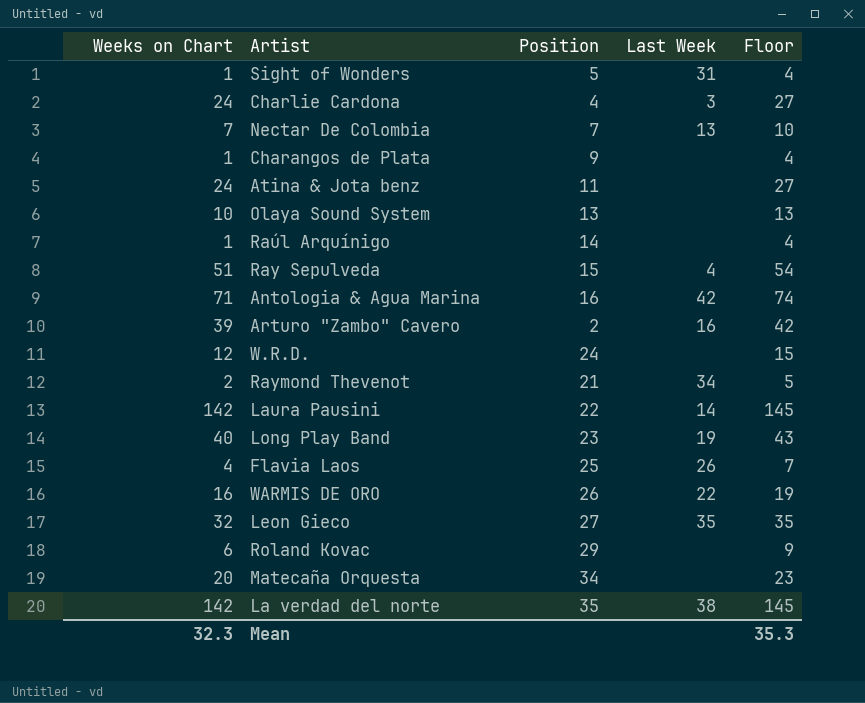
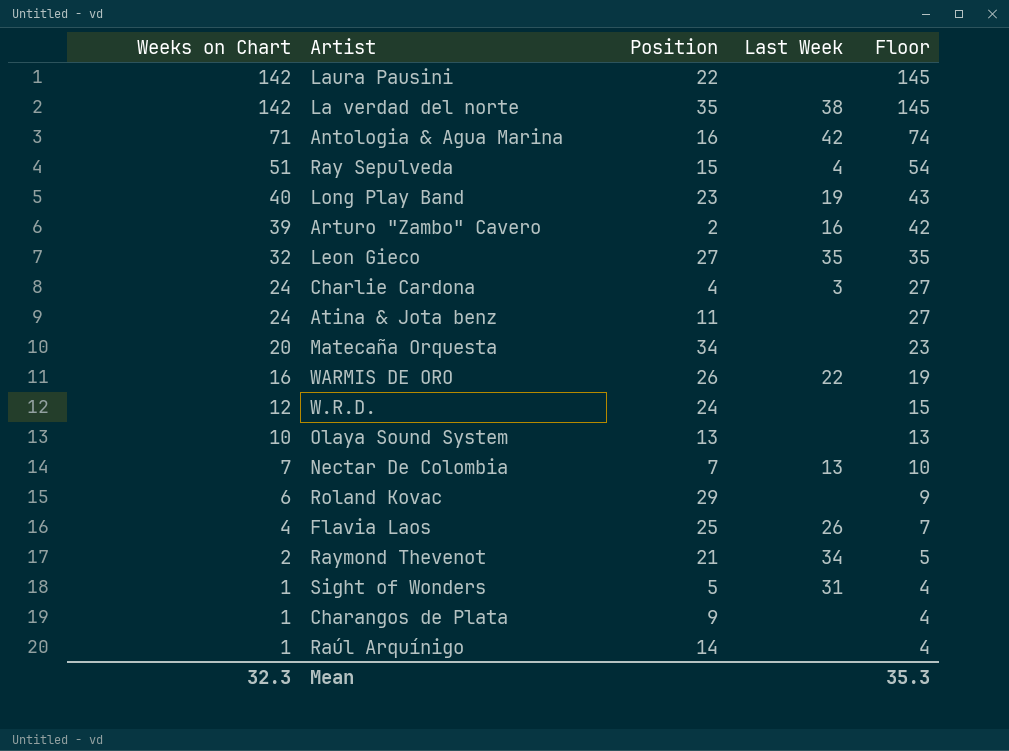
row order: none -> Weeks on Chart descending
Laura Pausini | Last Week: 14 -> none

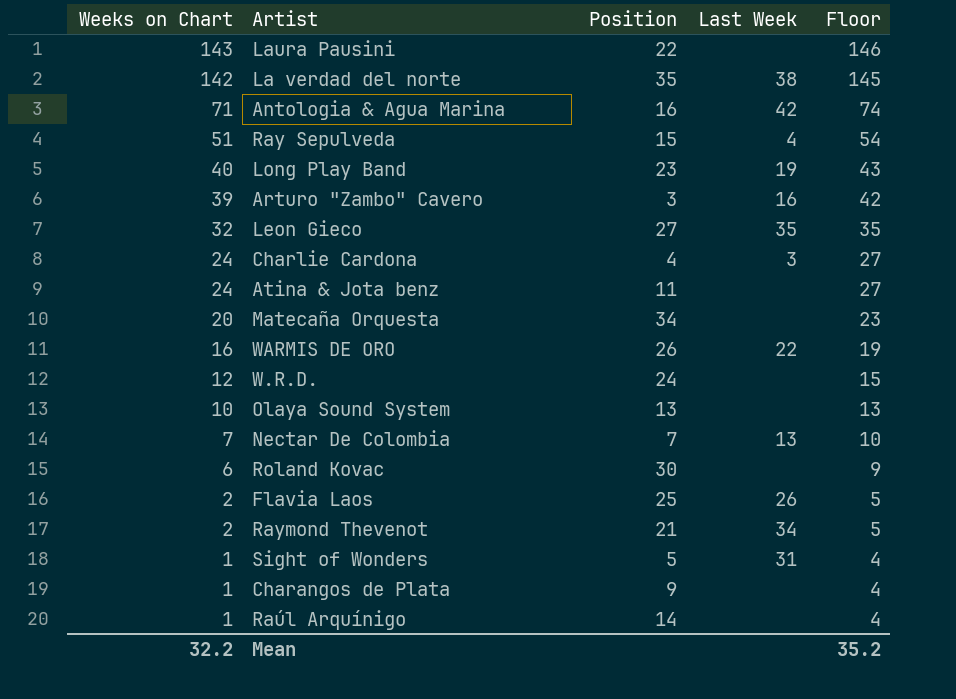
Laura Pausini | Weeks on Chart: 142 -> 143
Laura Pausini | Floor: 145 -> 146
Arturo "Zambo" Cavero | Position: 2 -> 3
Roland Kovac | Position: 29 -> 30
Flavia Laos | Weeks on Chart: 4 -> 2
Flavia Laos | Floor: 7 -> 5
Mean | Weeks on Chart: 32.3 -> 32.2
Mean | Floor: 35.3 -> 35.2

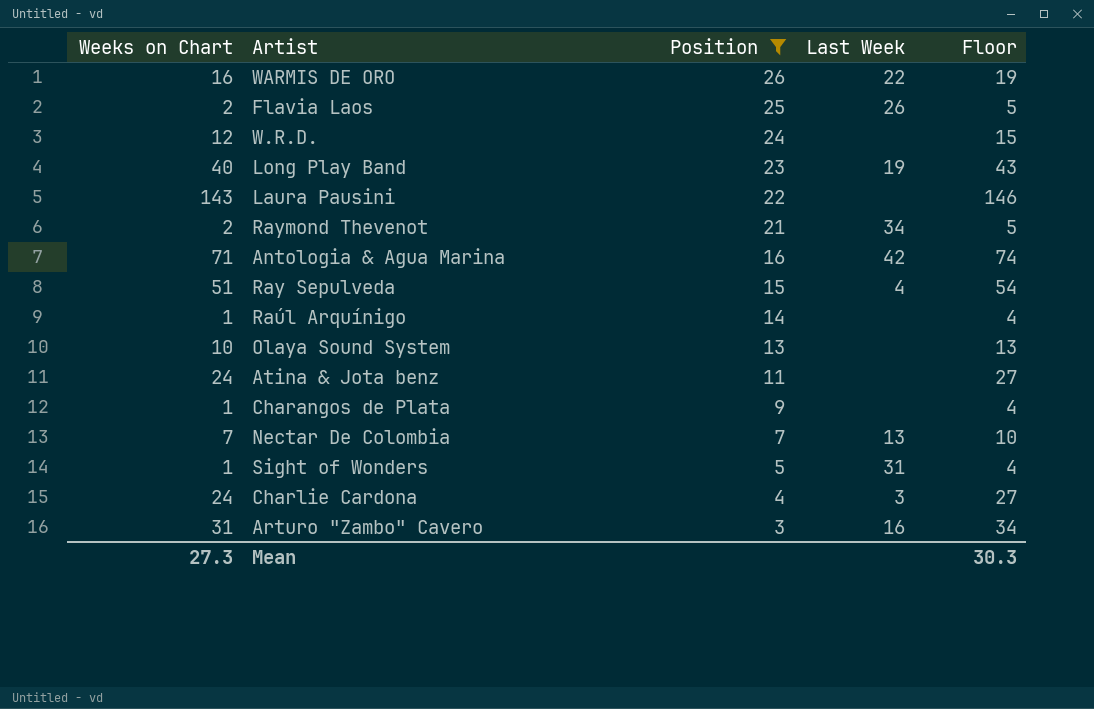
filter: none -> Position <= 26
row order: Weeks on Chart descending -> Position descending
Arturo "Zambo" Cavero | Weeks on Chart: 39 -> 31
Arturo "Zambo" Cavero | Floor: 42 -> 34
Mean | Weeks on Chart: 32.2 -> 27.3
Mean | Floor: 35.2 -> 30.3

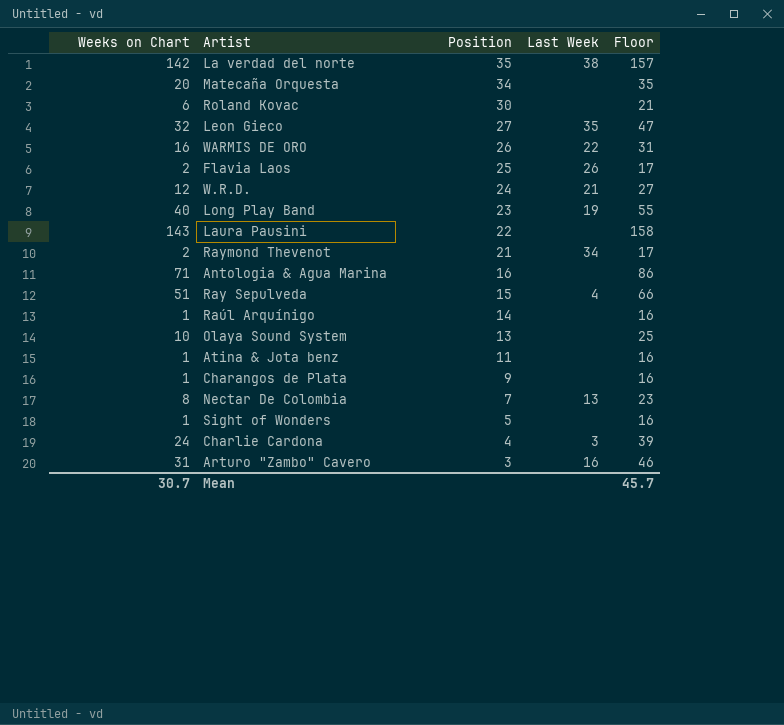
filter: Position <= 26 -> none
column Floor | formula: [Weeks on Chart] + 3 -> [Weeks on Chart] + 15
W.R.D. | Last Week: none -> 21
Antologia & Agua Marina | Last Week: 42 -> none
Atina & Jota benz | Weeks on Chart: 24 -> 1
Nectar De Colombia | Weeks on Chart: 7 -> 8
Sight of Wonders | Last Week: 31 -> none
Mean | Weeks on Chart: 27.3 -> 30.7
Mean | Floor: 30.3 -> 45.7

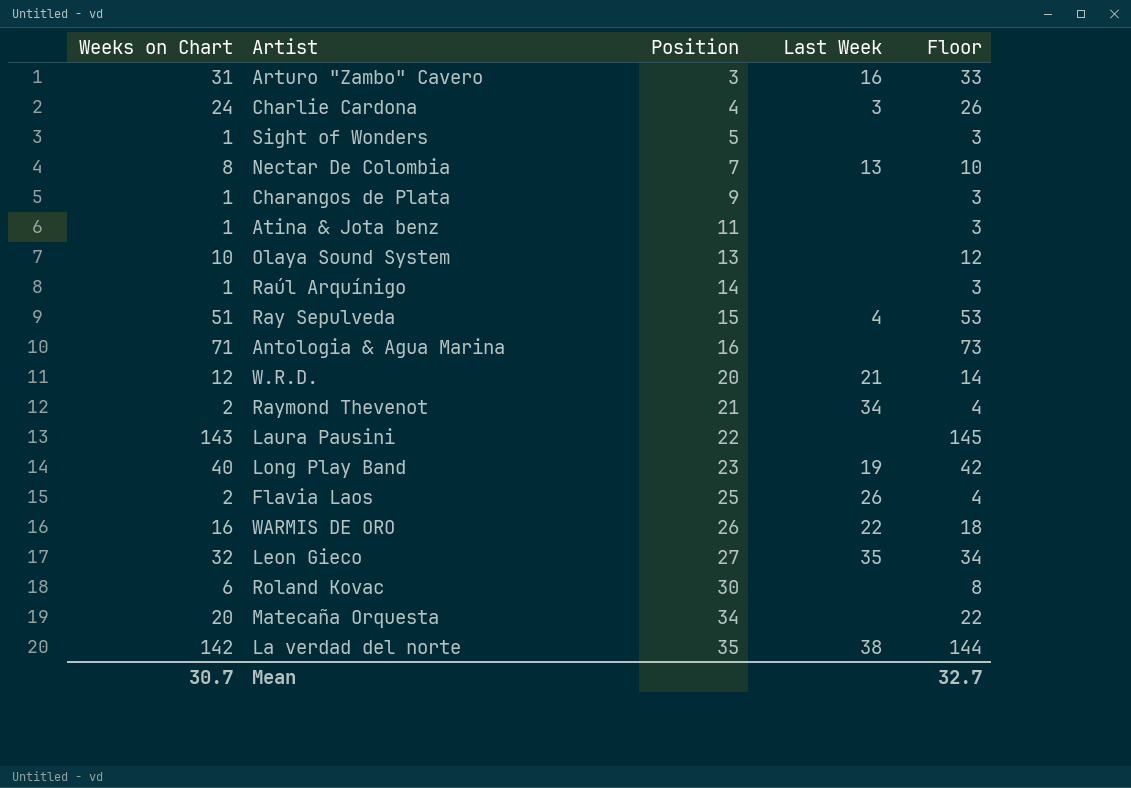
row order: Position descending -> Position ascending
column Floor | formula: [Weeks on Chart] + 15 -> [Weeks on Chart] + 2
W.R.D. | Position: 24 -> 20
Mean | Floor: 45.7 -> 32.7

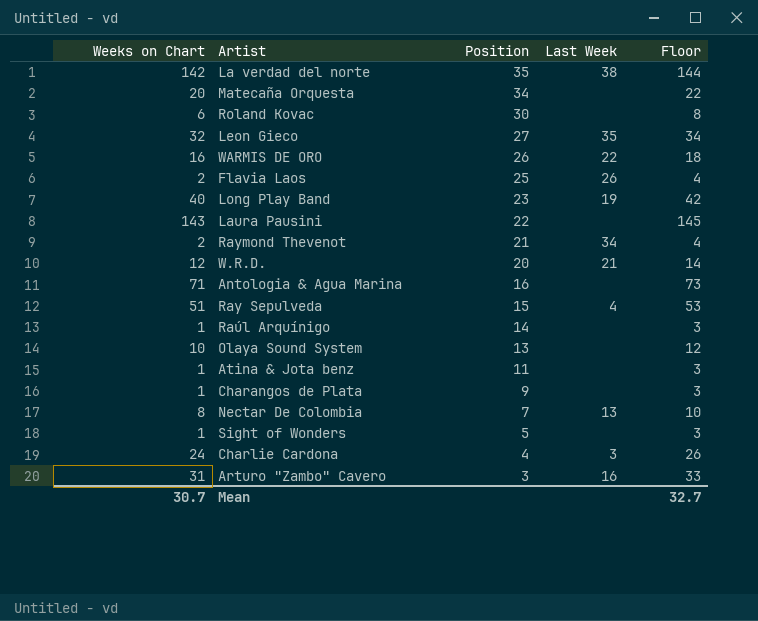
row order: Position ascending -> Position descending

